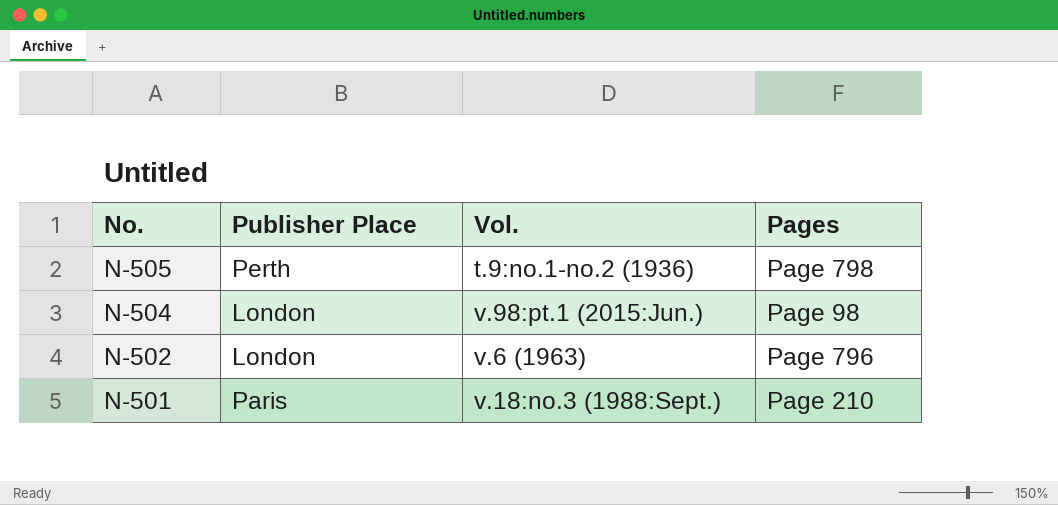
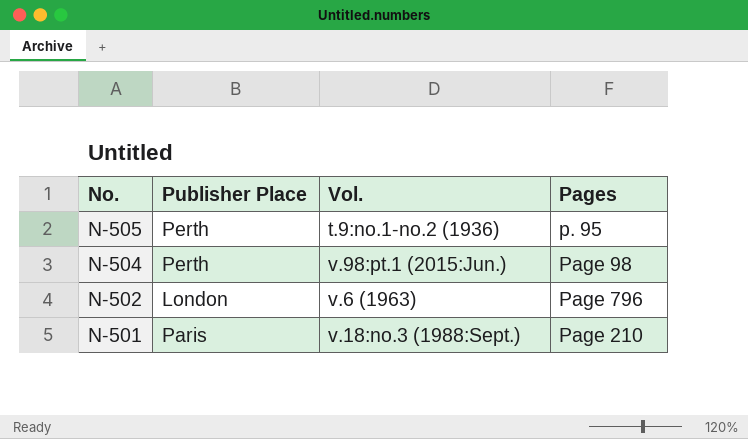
N-505 | Pages: Page 798 -> p. 95
N-504 | Publisher Place: London -> Perth

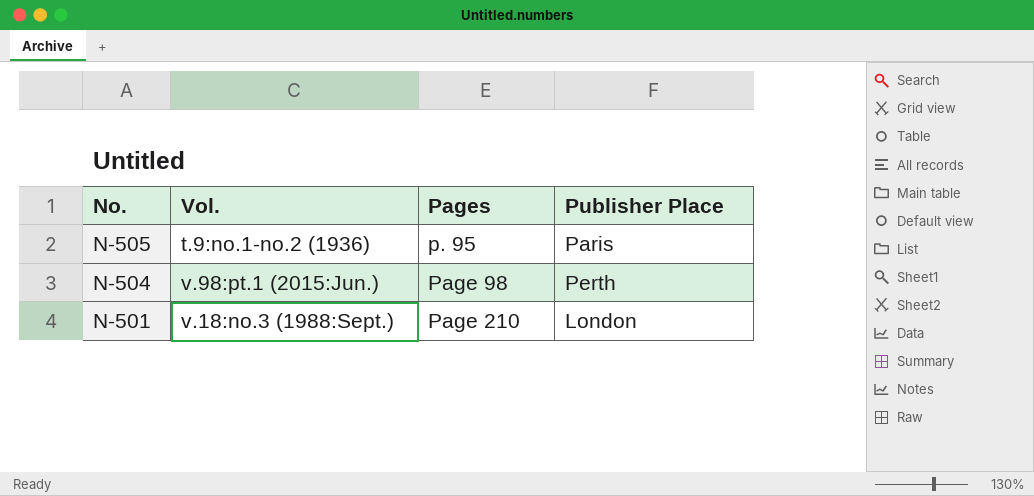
column Publisher Place | position: 2 -> 4
row N-502: London | v.6 (1963) | Page 796 -> none
N-505 | Publisher Place: Perth -> Paris
N-501 | Publisher Place: Paris -> London

